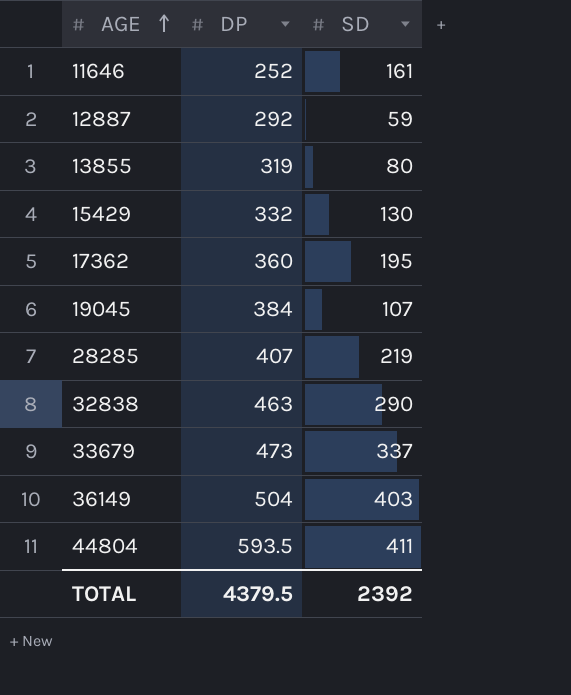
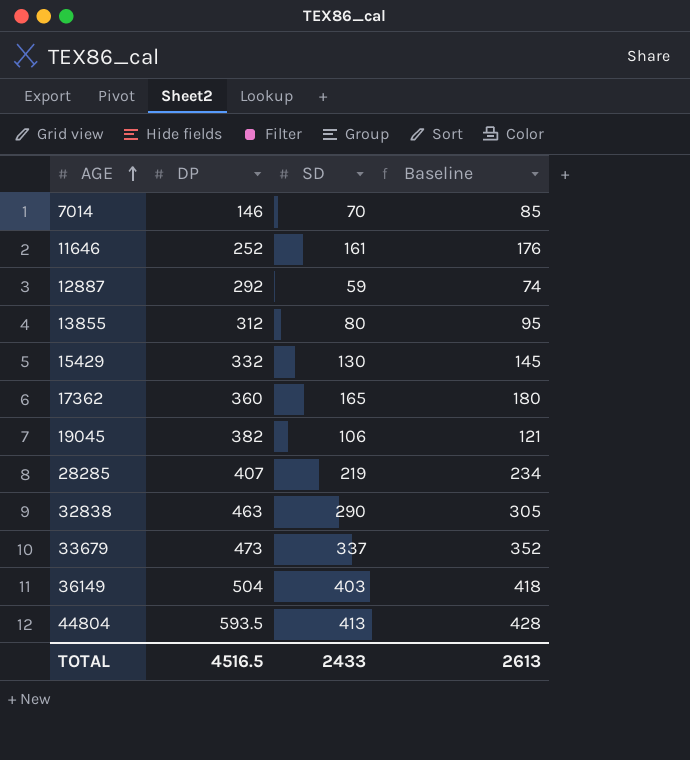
column Baseline | formula: none -> [SD] + 15
row 7014: none -> 146 | 70 | 85
13855 | DP: 319 -> 312
17362 | SD: 195 -> 165
19045 | DP: 384 -> 382
19045 | SD: 107 -> 106
44804 | SD: 411 -> 413
TOTAL | DP: 4379.5 -> 4516.5
TOTAL | SD: 2392 -> 2433

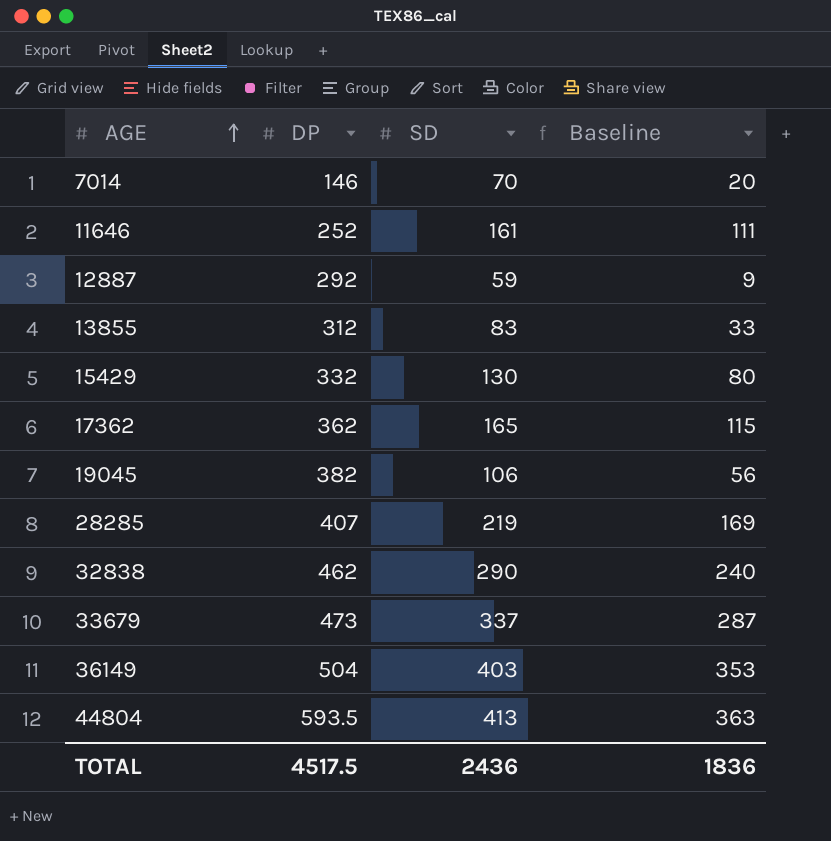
column Baseline | formula: [SD] + 15 -> [SD] - 50
13855 | SD: 80 -> 83
17362 | DP: 360 -> 362
32838 | DP: 463 -> 462
TOTAL | DP: 4516.5 -> 4517.5
TOTAL | SD: 2433 -> 2436
TOTAL | Baseline: 2613 -> 1836

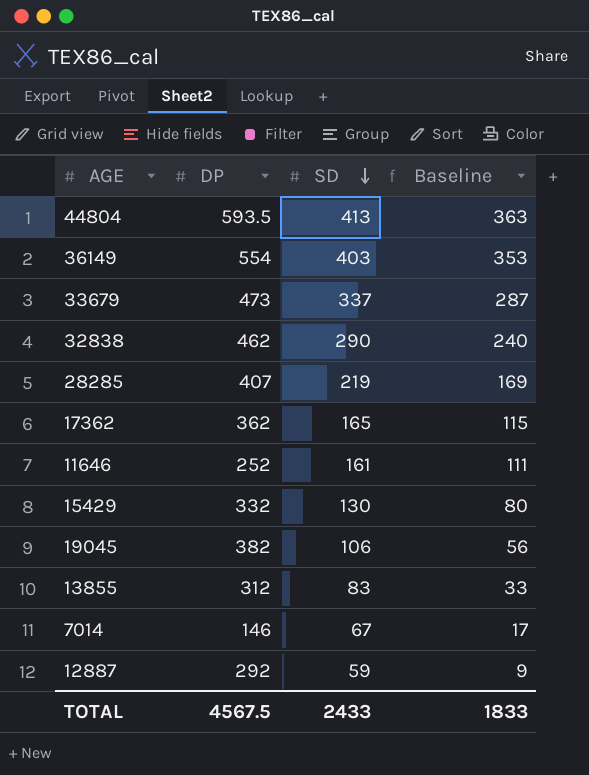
row order: AGE ascending -> SD descending
36149 | DP: 504 -> 554
7014 | SD: 70 -> 67
7014 | Baseline: 20 -> 17
TOTAL | DP: 4517.5 -> 4567.5
TOTAL | SD: 2436 -> 2433
TOTAL | Baseline: 1836 -> 1833

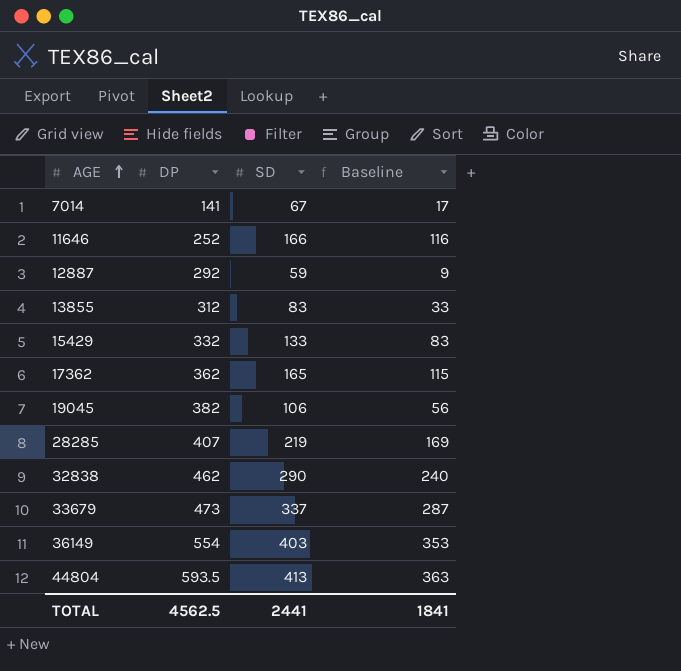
row order: SD descending -> AGE ascending
7014 | DP: 146 -> 141
11646 | SD: 161 -> 166
11646 | Baseline: 111 -> 116
15429 | SD: 130 -> 133
15429 | Baseline: 80 -> 83
TOTAL | DP: 4567.5 -> 4562.5
TOTAL | SD: 2433 -> 2441
TOTAL | Baseline: 1833 -> 1841

